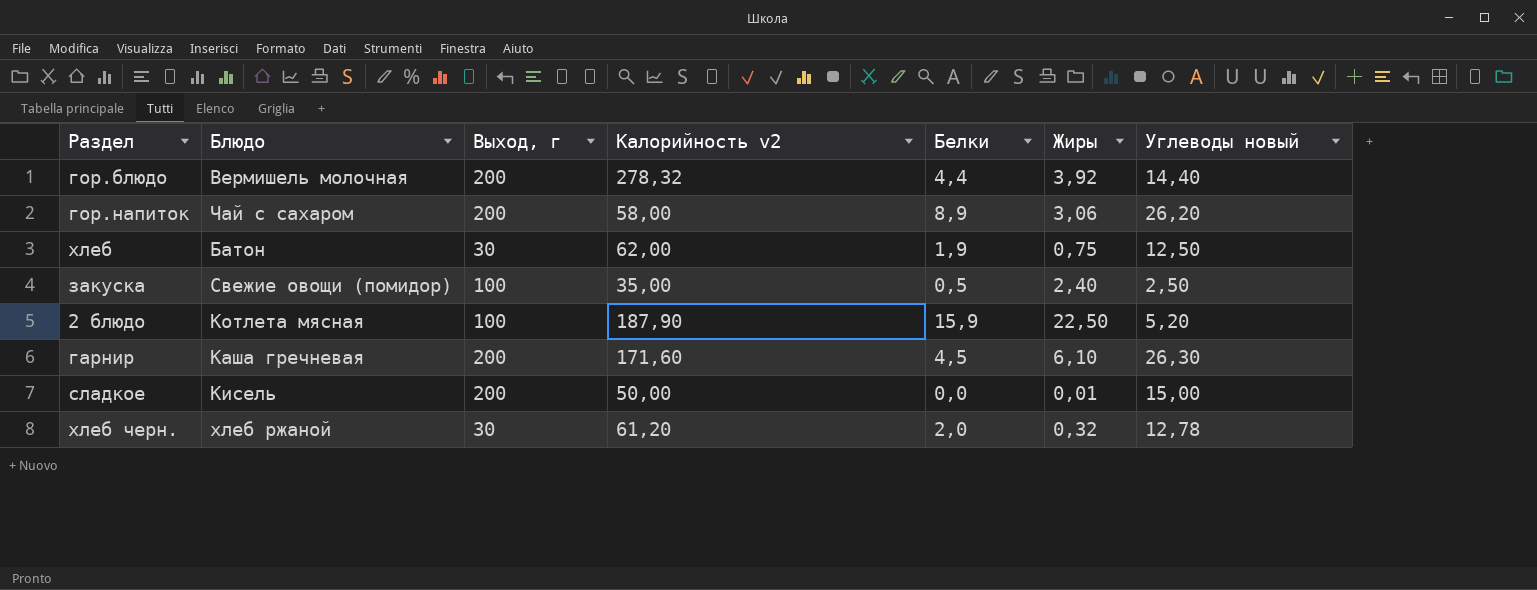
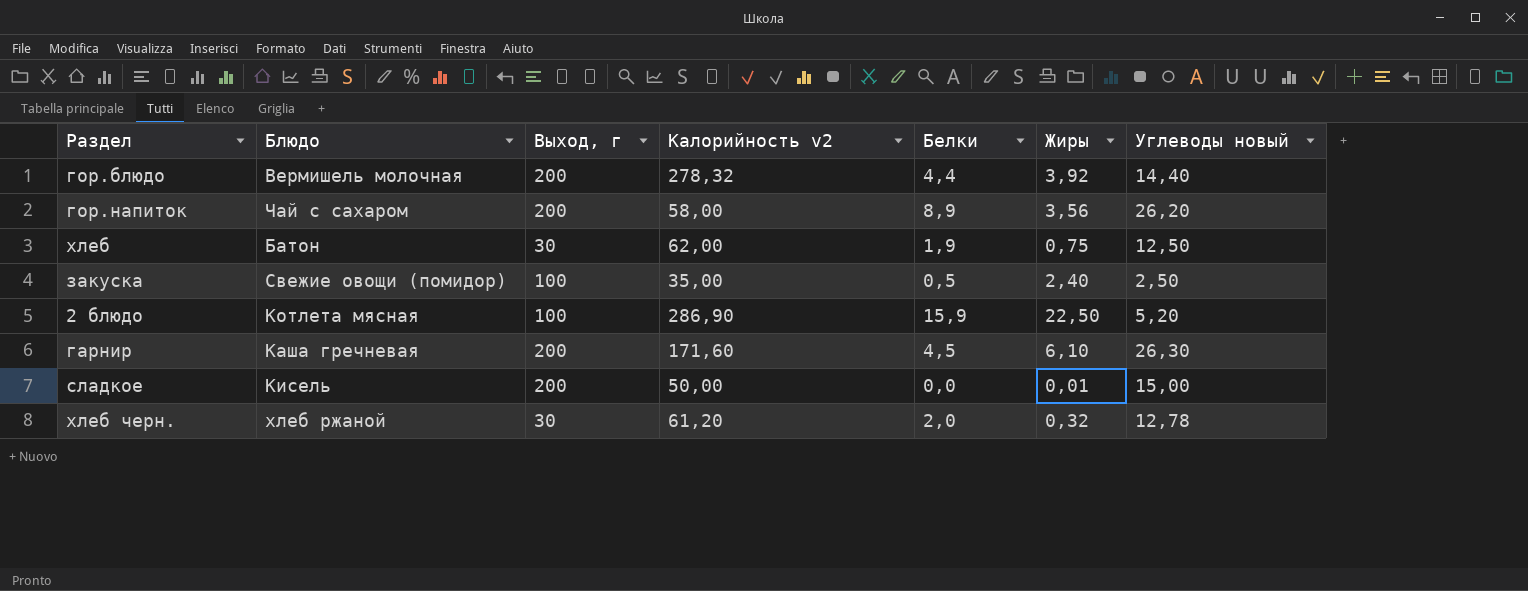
гор.напиток | Жиры: 3,06 -> 3,56
2 блюдо | Калорийность v2: 187,90 -> 286,90

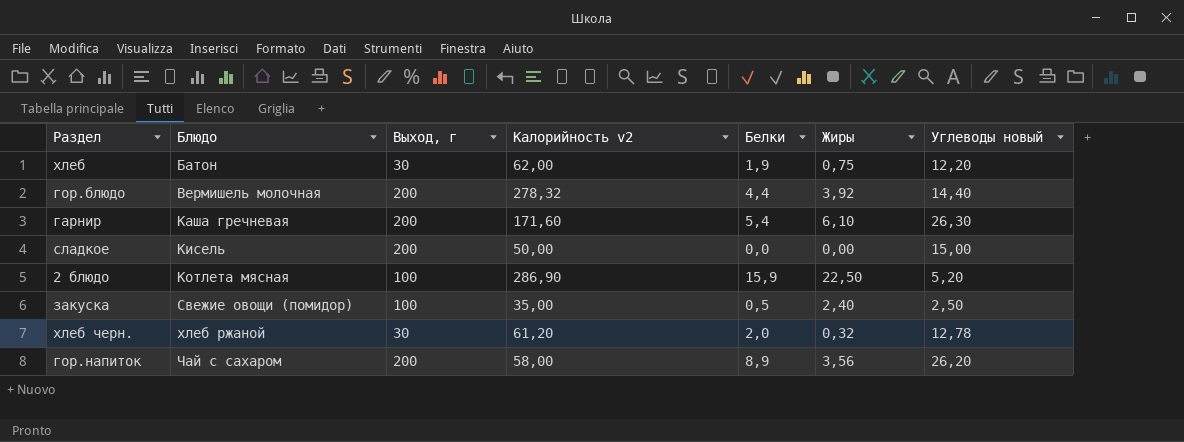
row order: none -> Блюдо ascending
хлеб | Углеводы новый: 12,50 -> 12,20
гарнир | Белки: 4,5 -> 5,4
сладкое | Жиры: 0,01 -> 0,00

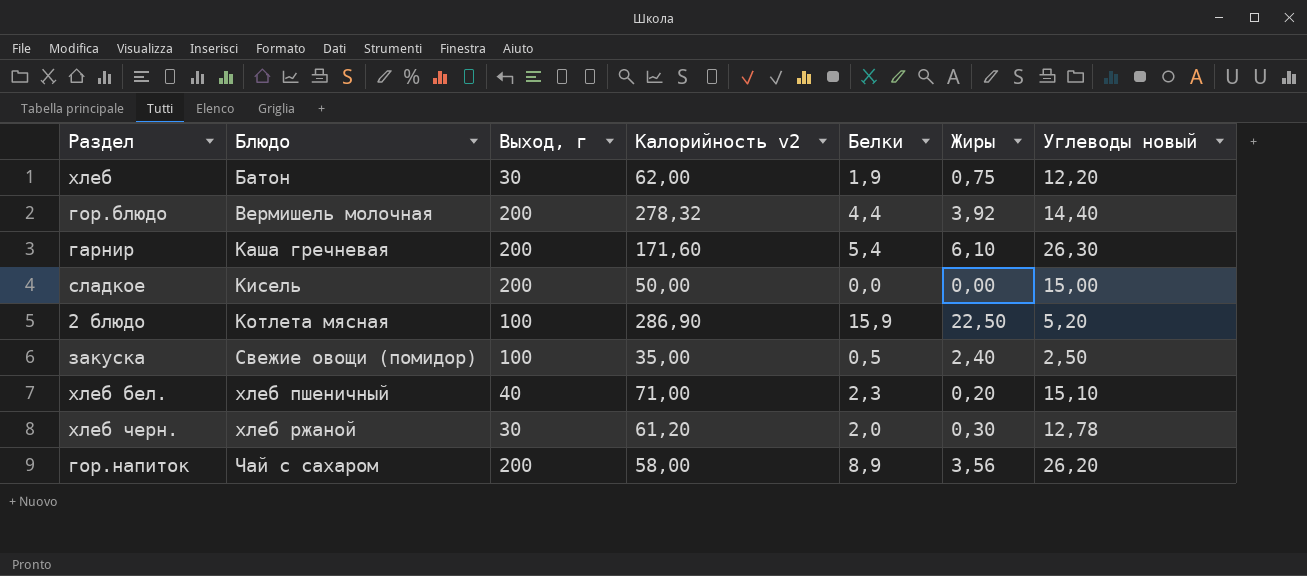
row хлеб бел.: none -> хлеб пшеничный | 40 | 71,00 | 2,3 | 0,20 | 15,10
хлеб черн. | Жиры: 0,32 -> 0,30

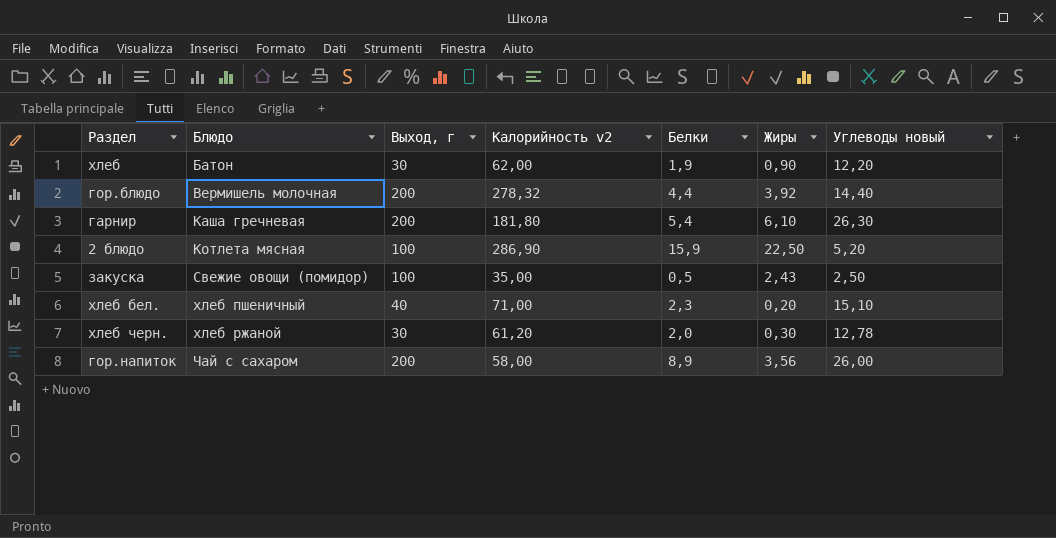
row сладкое: Кисель | 200 | 50,00 | 0,0 | 0,00 | 15,00 -> none
хлеб | Жиры: 0,75 -> 0,90
гарнир | Калорийность v2: 171,60 -> 181,80
закуска | Жиры: 2,40 -> 2,43
гор.напиток | Углеводы новый: 26,20 -> 26,00

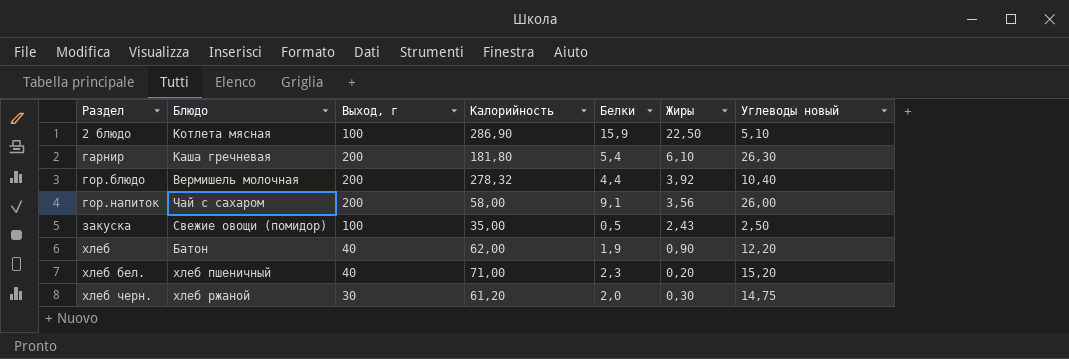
row order: Блюдо ascending -> Раздел ascending
column name: Калорийность v2 -> Калорийность
2 блюдо | Углеводы новый: 5,20 -> 5,10
гор.блюдо | Углеводы новый: 14,40 -> 10,40
гор.напиток | Белки: 8,9 -> 9,1
хлеб | Выход, г: 30 -> 40
хлеб бел. | Углеводы новый: 15,10 -> 15,20
хлеб черн. | Углеводы новый: 12,78 -> 14,75

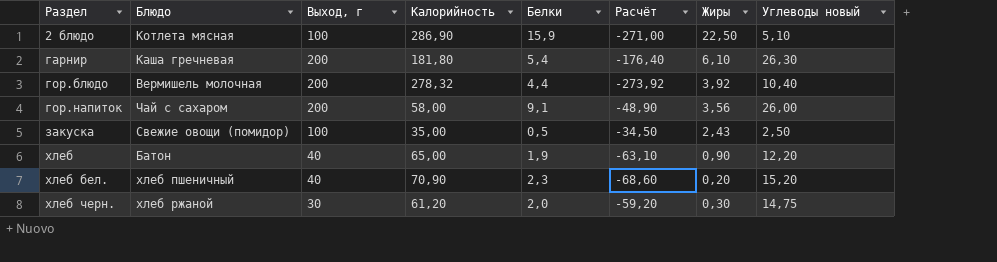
column Расчёт | formula: none -> [Белки] - [Калорийность]
хлеб | Калорийность: 62,00 -> 65,00
хлеб бел. | Калорийность: 71,00 -> 70,90

